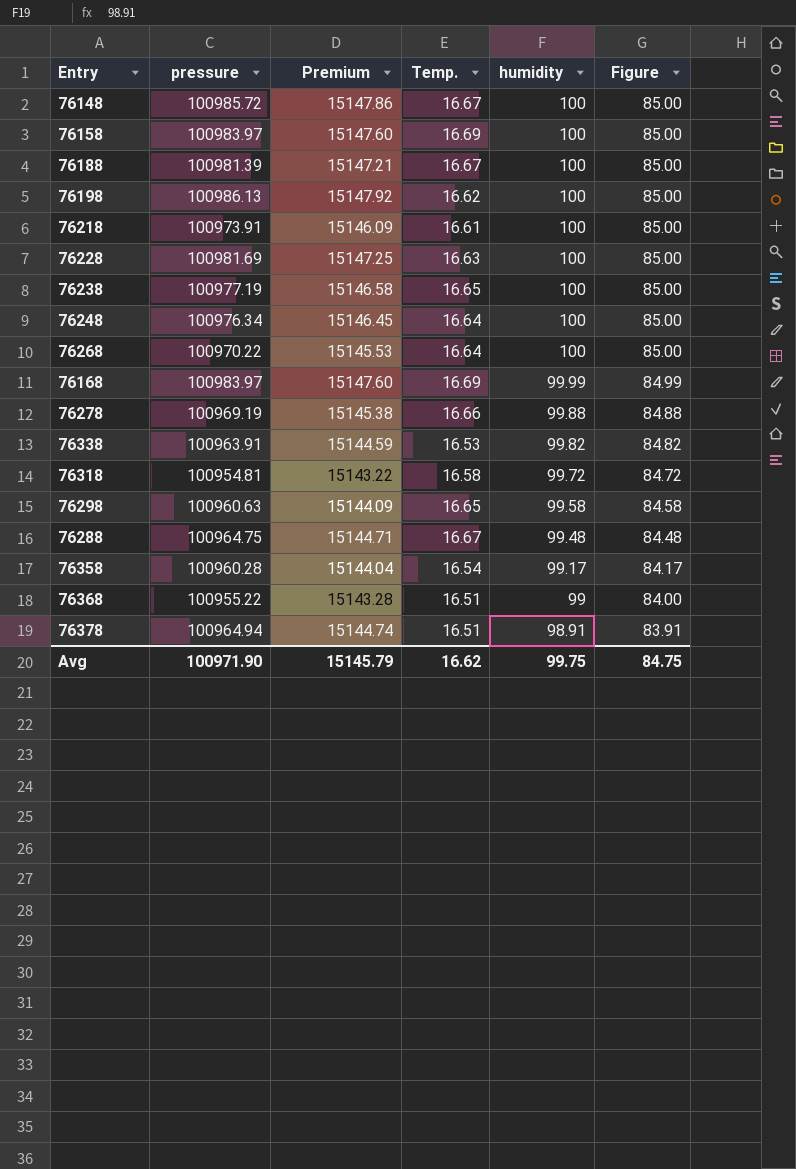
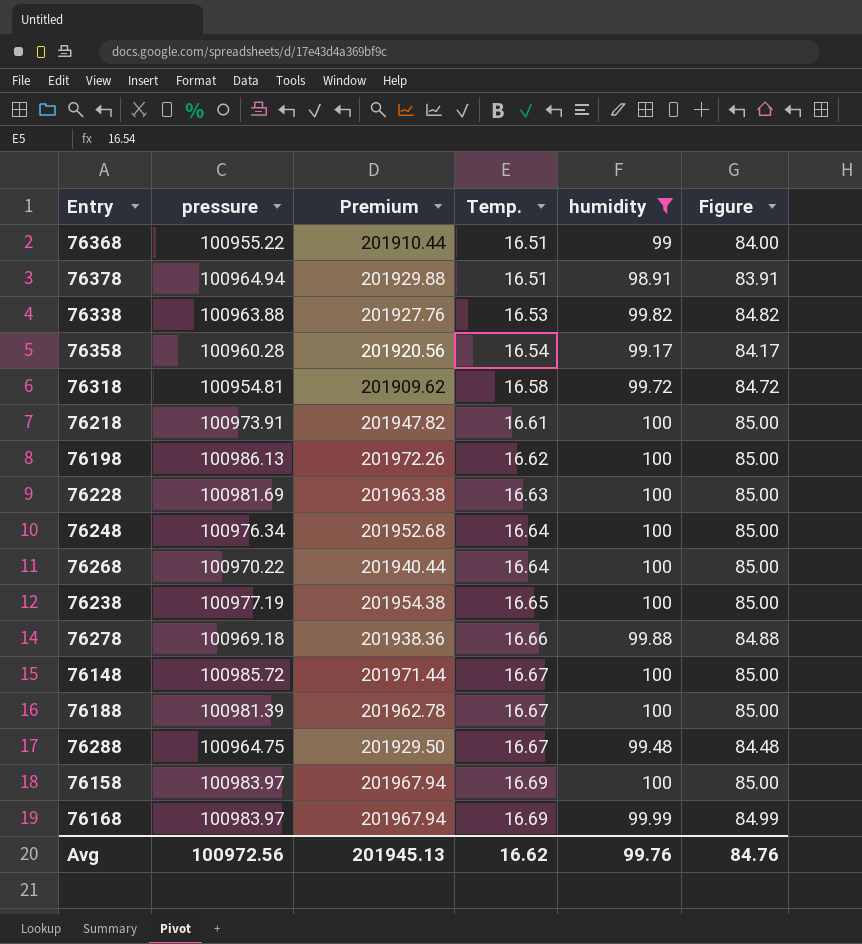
filter: none -> humidity != 99.58
row order: humidity descending -> Temp. ascending
column Premium | formula: [pressure] * 0.15 -> [pressure] * 2
76338 | pressure: 100963.91 -> 100963.88
76278 | pressure: 100969.19 -> 100969.18
Avg | pressure: 100971.90 -> 100972.56
Avg | Premium: 15145.79 -> 201945.13
Avg | humidity: 99.75 -> 99.76
Avg | Figure: 84.75 -> 84.76

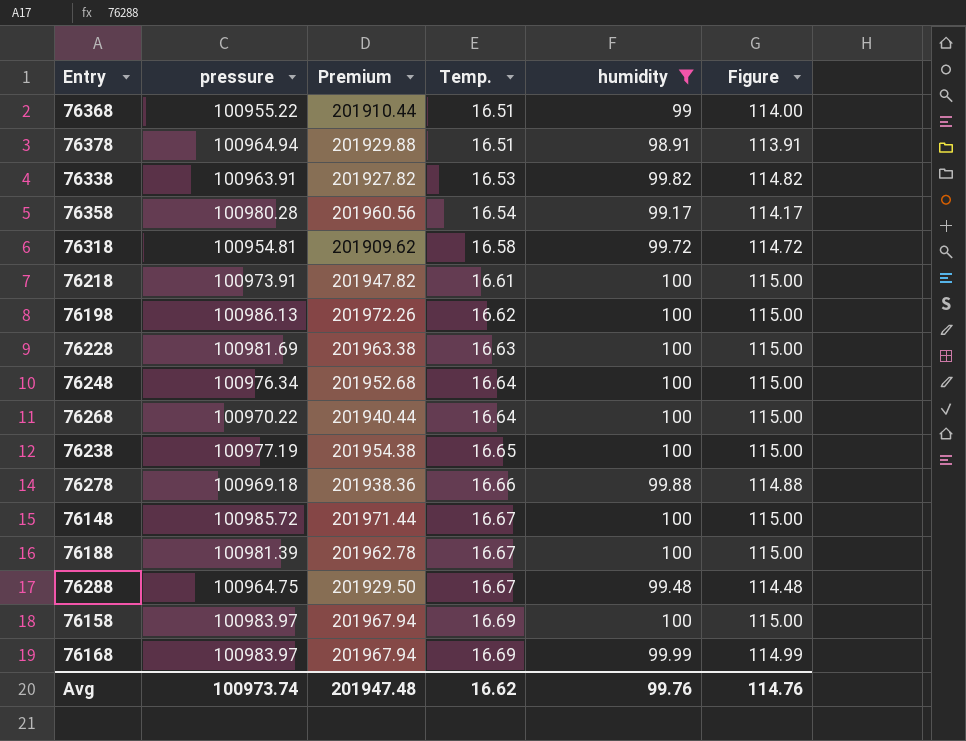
column Figure | formula: [humidity] - 15 -> [humidity] + 15
76338 | pressure: 100963.88 -> 100963.91
76338 | Premium: 201927.76 -> 201927.82
76358 | pressure: 100960.28 -> 100980.28
76358 | Premium: 201920.56 -> 201960.56
Avg | pressure: 100972.56 -> 100973.74
Avg | Premium: 201945.13 -> 201947.48
Avg | Figure: 84.76 -> 114.76

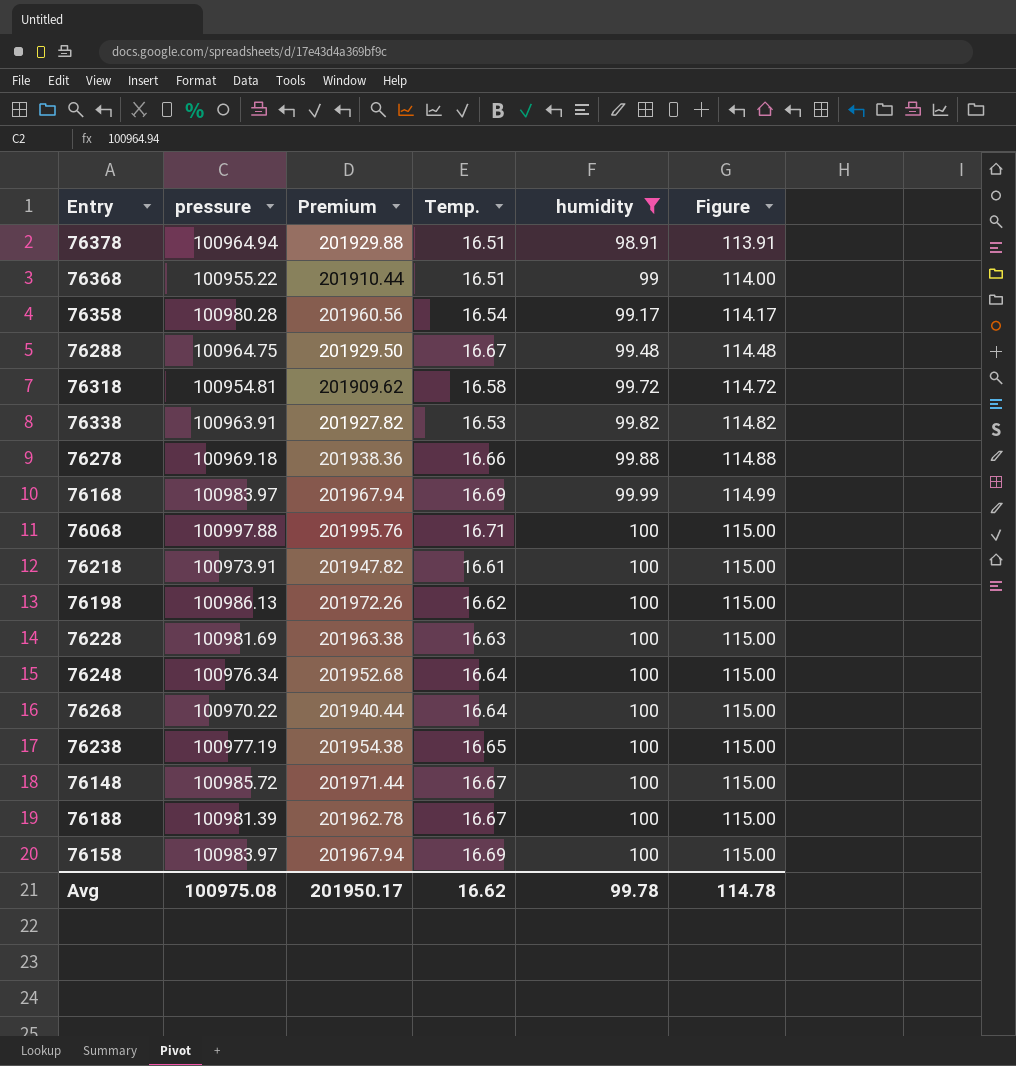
row order: Temp. ascending -> humidity ascending
row 76068: none -> 100997.88 | 201995.76 | 16.71 | 100 | 115.00
Avg | pressure: 100973.74 -> 100975.08
Avg | Premium: 201947.48 -> 201950.17
Avg | humidity: 99.76 -> 99.78
Avg | Figure: 114.76 -> 114.78

